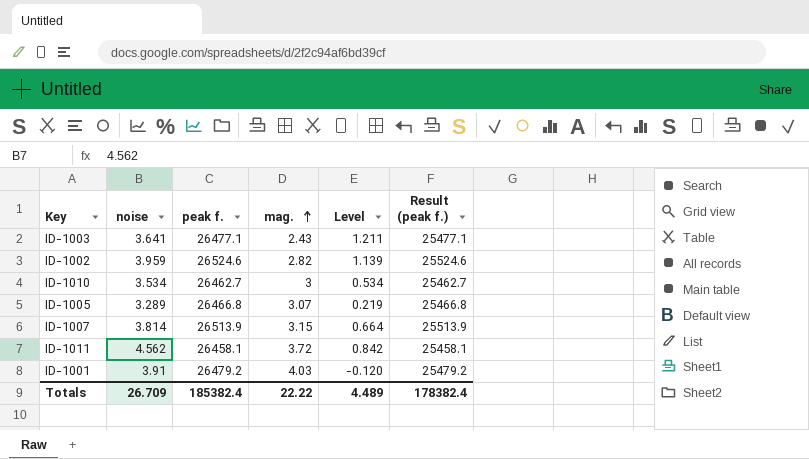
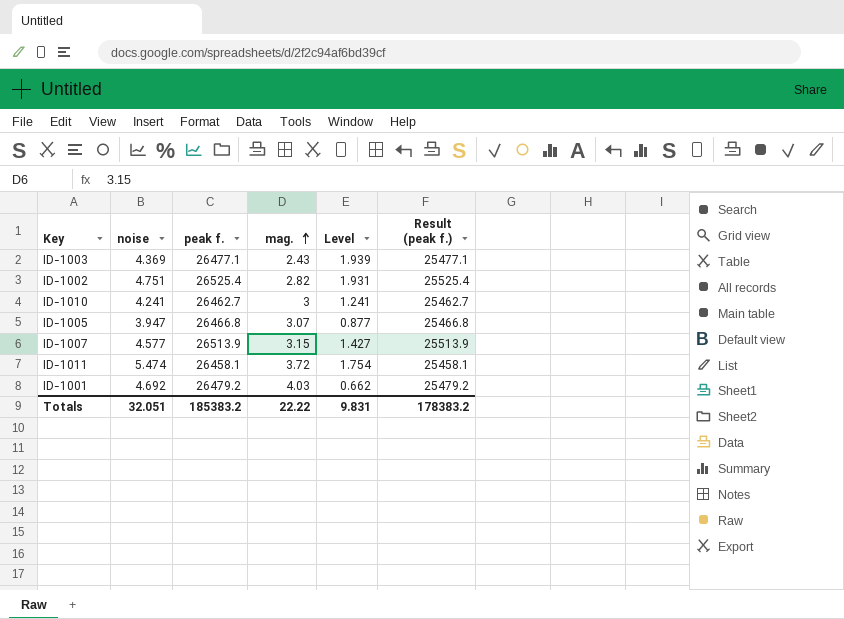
ID-1003 | noise: 3.641 -> 4.369
ID-1003 | Level: 1.211 -> 1.939
ID-1002 | noise: 3.959 -> 4.751
ID-1002 | peak f.: 26524.6 -> 26525.4
ID-1002 | Level: 1.139 -> 1.931
ID-1002 | Result (peak f.): 25524.6 -> 25525.4
ID-1010 | noise: 3.534 -> 4.241
ID-1010 | Level: 0.534 -> 1.241
ID-1005 | noise: 3.289 -> 3.947
ID-1005 | Level: 0.219 -> 0.877
ID-1007 | noise: 3.814 -> 4.577
ID-1007 | Level: 0.664 -> 1.427
ID-1011 | noise: 4.562 -> 5.474
ID-1011 | Level: 0.842 -> 1.754
ID-1001 | noise: 3.91 -> 4.692
ID-1001 | Level: -0.120 -> 0.662
Totals | noise: 26.709 -> 32.051
Totals | peak f.: 185382.4 -> 185383.2
Totals | Level: 4.489 -> 9.831
Totals | Result (peak f.): 178382.4 -> 178383.2

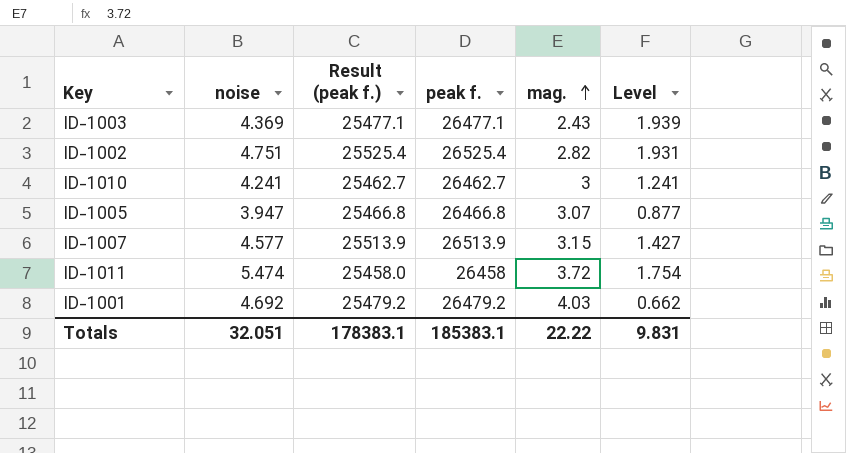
column Result (peak f.) | position: 6 -> 3
ID-1011 | Result (peak f.): 25458.1 -> 25458.0
ID-1011 | peak f.: 26458.1 -> 26458
Totals | Result (peak f.): 178383.2 -> 178383.1
Totals | peak f.: 185383.2 -> 185383.1

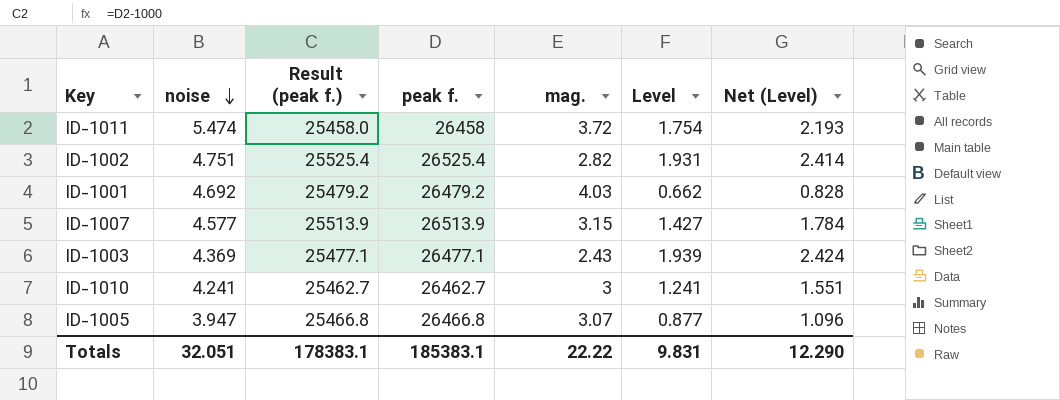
row order: mag. ascending -> noise descending
column Net (Level) | formula: none -> [Level] * 1.25

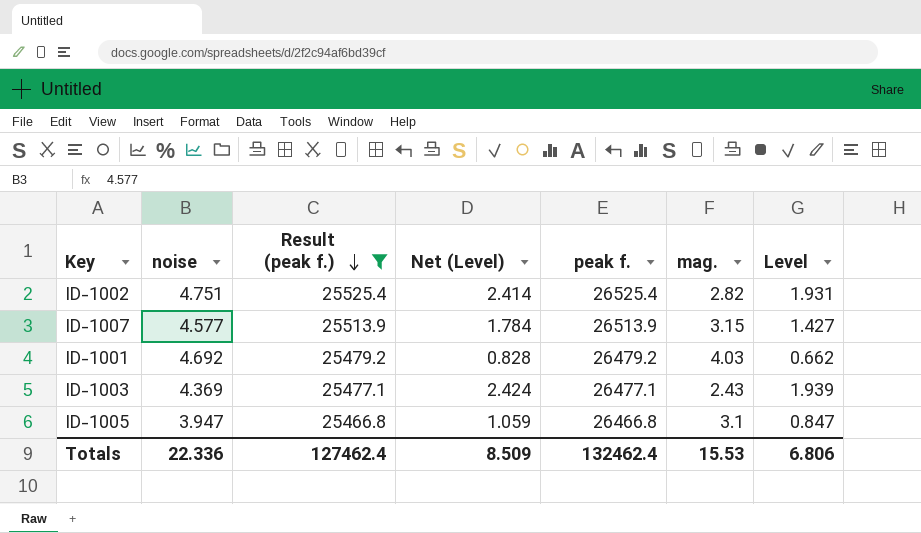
filter: none -> Result (peak f.) >= 25466.8
row order: noise descending -> Result (peak f.) descending
column Net (Level) | position: 7 -> 4
ID-1005 | Net (Level): 1.096 -> 1.059
ID-1005 | mag.: 3.07 -> 3.1
ID-1005 | Level: 0.877 -> 0.847
Totals | noise: 32.051 -> 22.336
Totals | Result (peak f.): 178383.1 -> 127462.4
Totals | Net (Level): 12.290 -> 8.509
Totals | peak f.: 185383.1 -> 132462.4
Totals | mag.: 22.22 -> 15.53
Totals | Level: 9.831 -> 6.806

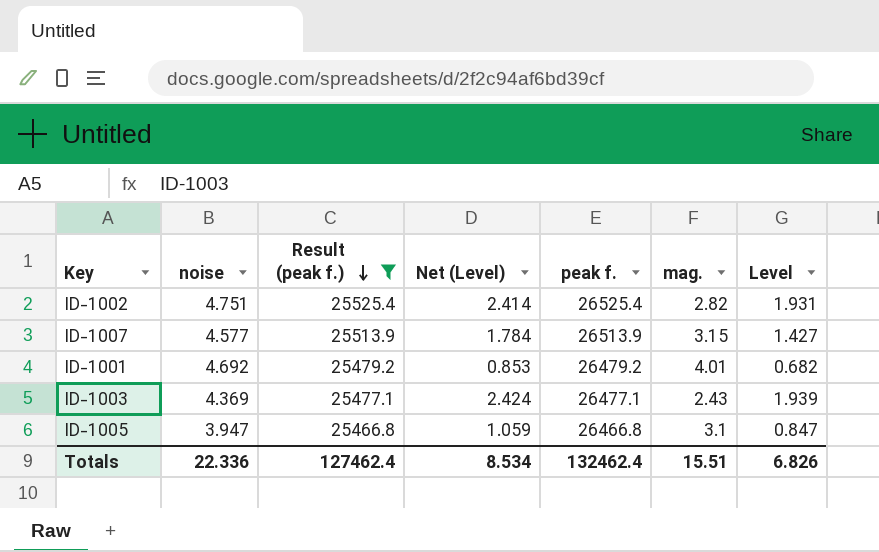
ID-1001 | Net (Level): 0.828 -> 0.853
ID-1001 | mag.: 4.03 -> 4.01
ID-1001 | Level: 0.662 -> 0.682
Totals | Net (Level): 8.509 -> 8.534
Totals | mag.: 15.53 -> 15.51
Totals | Level: 6.806 -> 6.826

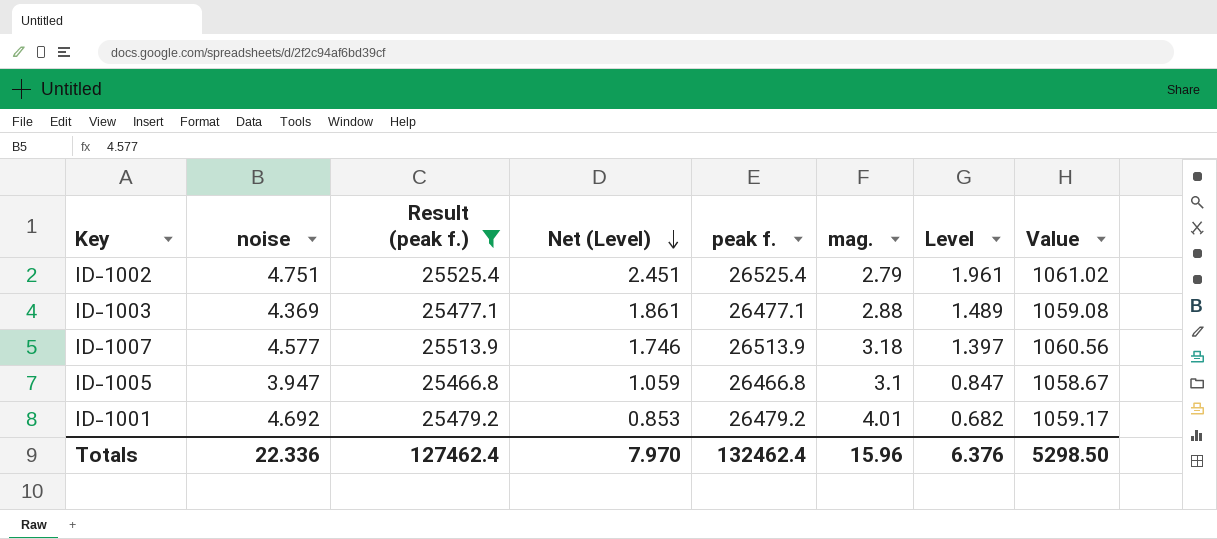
row order: Result (peak f.) descending -> Net (Level) descending
column Value | formula: none -> [peak f.] * 0.04
ID-1002 | Net (Level): 2.414 -> 2.451
ID-1002 | mag.: 2.82 -> 2.79
ID-1002 | Level: 1.931 -> 1.961
ID-1003 | Net (Level): 2.424 -> 1.861
ID-1003 | mag.: 2.43 -> 2.88
ID-1003 | Level: 1.939 -> 1.489
ID-1007 | Net (Level): 1.784 -> 1.746
ID-1007 | mag.: 3.15 -> 3.18
ID-1007 | Level: 1.427 -> 1.397
Totals | Net (Level): 8.534 -> 7.970
Totals | mag.: 15.51 -> 15.96
Totals | Level: 6.826 -> 6.376

